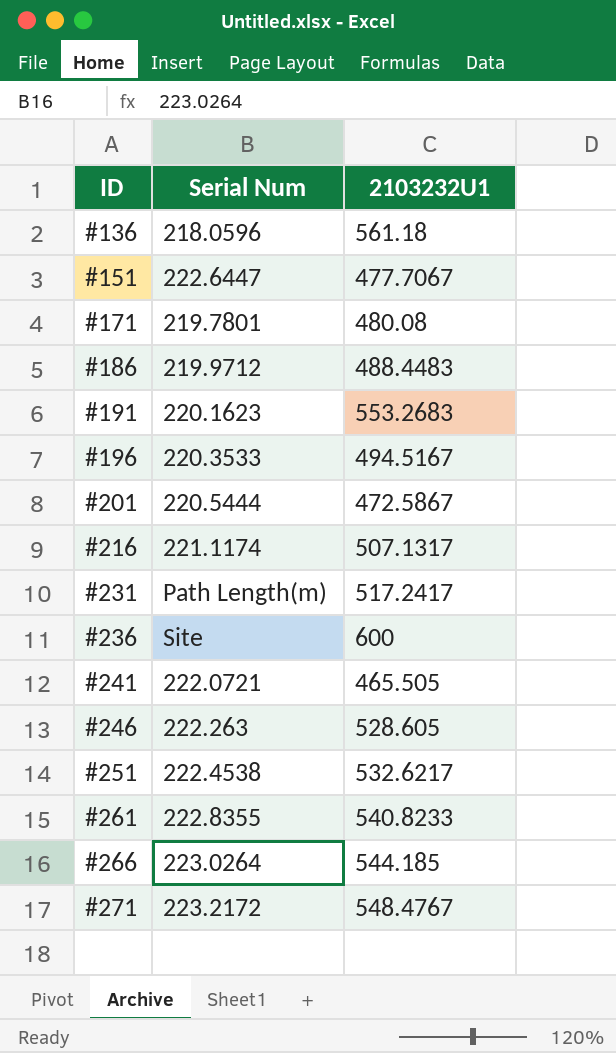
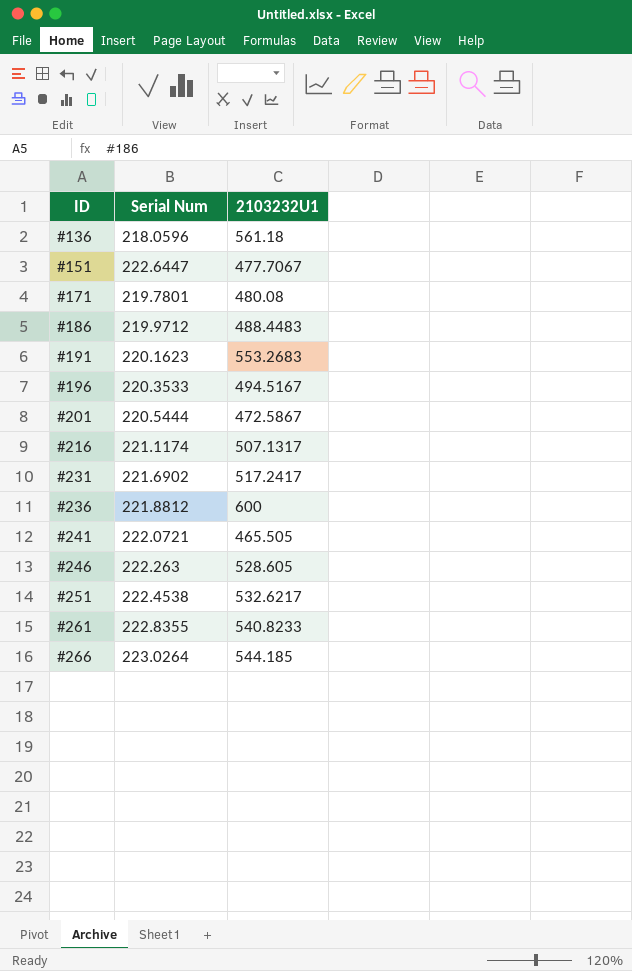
row #271: 223.2172 | 548.4767 -> none
#231 | Serial Num: Path Length(m) -> 221.6902
#236 | Serial Num: Site -> 221.8812

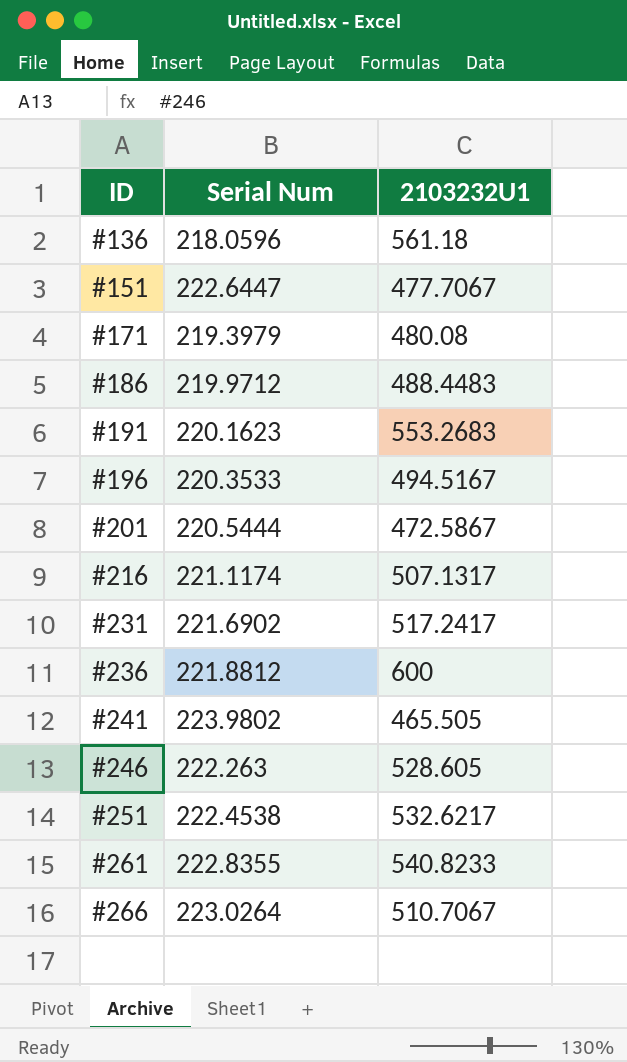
#171 | Serial Num: 219.7801 -> 219.3979
#241 | Serial Num: 222.0721 -> 223.9802
#266 | 2103232U1: 544.185 -> 510.7067

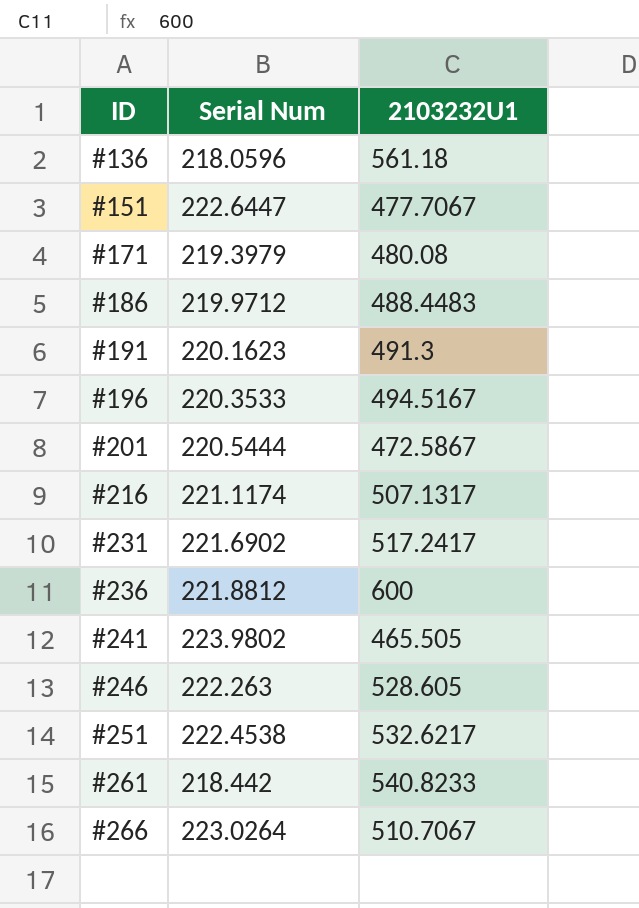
#191 | 2103232U1: 553.2683 -> 491.3
#261 | Serial Num: 222.8355 -> 218.442

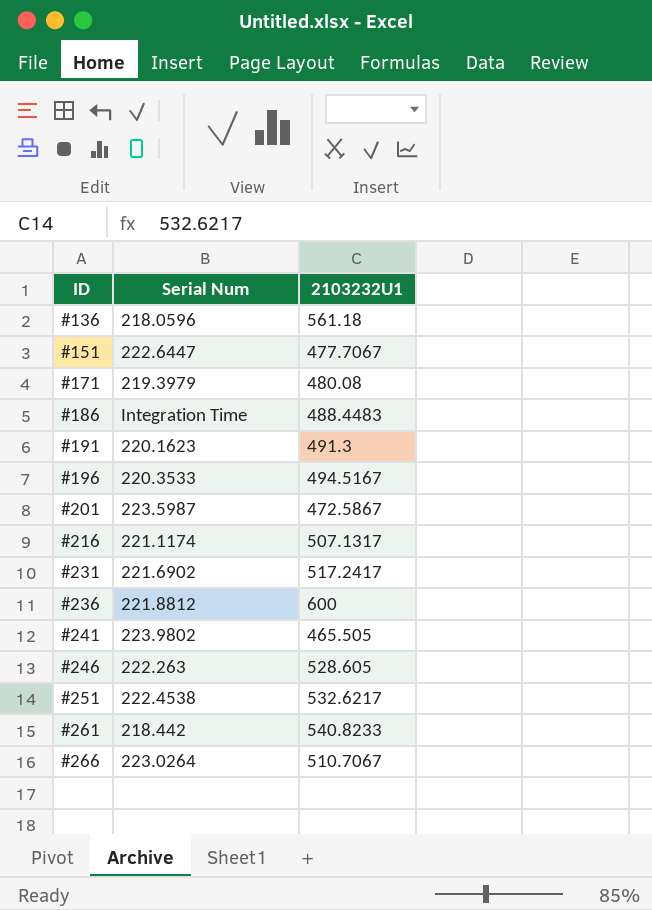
#186 | Serial Num: 219.9712 -> Integration Time
#201 | Serial Num: 220.5444 -> 223.5987

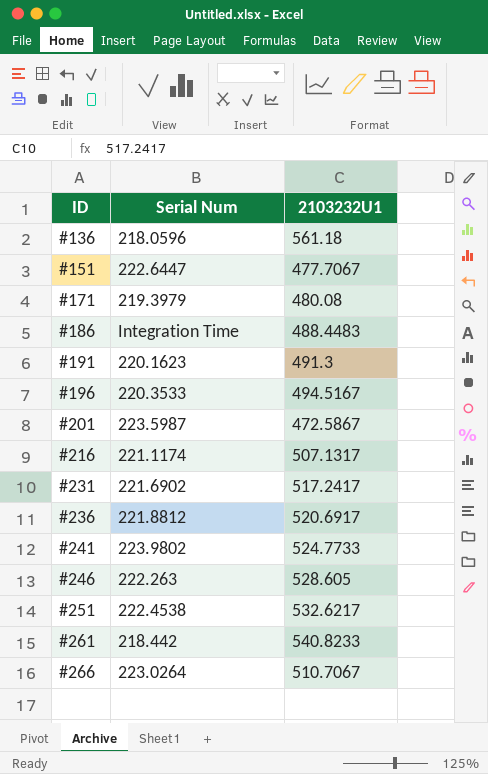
#236 | 2103232U1: 600 -> 520.6917
#241 | 2103232U1: 465.505 -> 524.7733

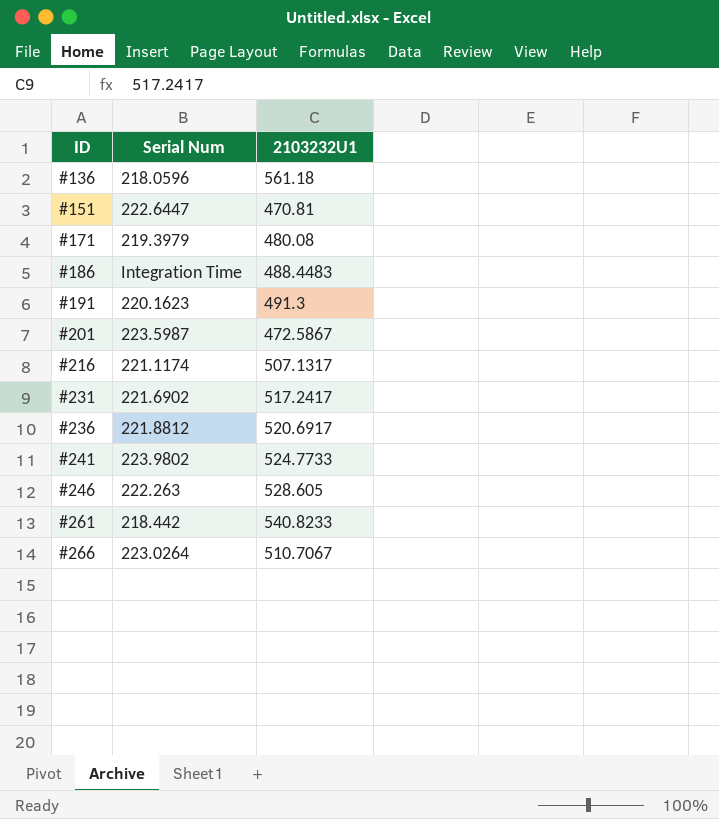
row #196: 220.3533 | 494.5167 -> none
row #251: 222.4538 | 532.6217 -> none
#151 | 2103232U1: 477.7067 -> 470.81

